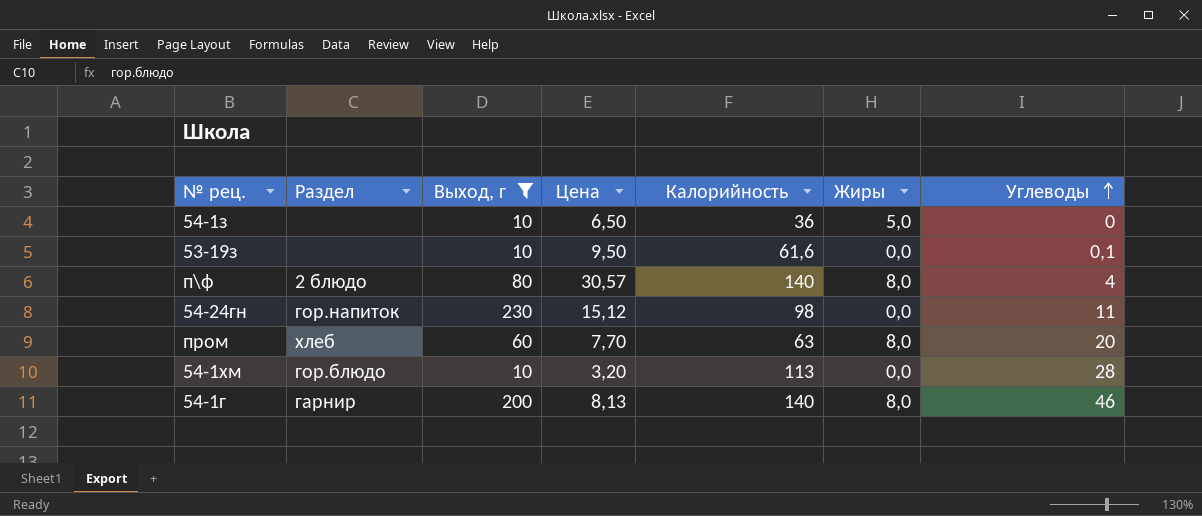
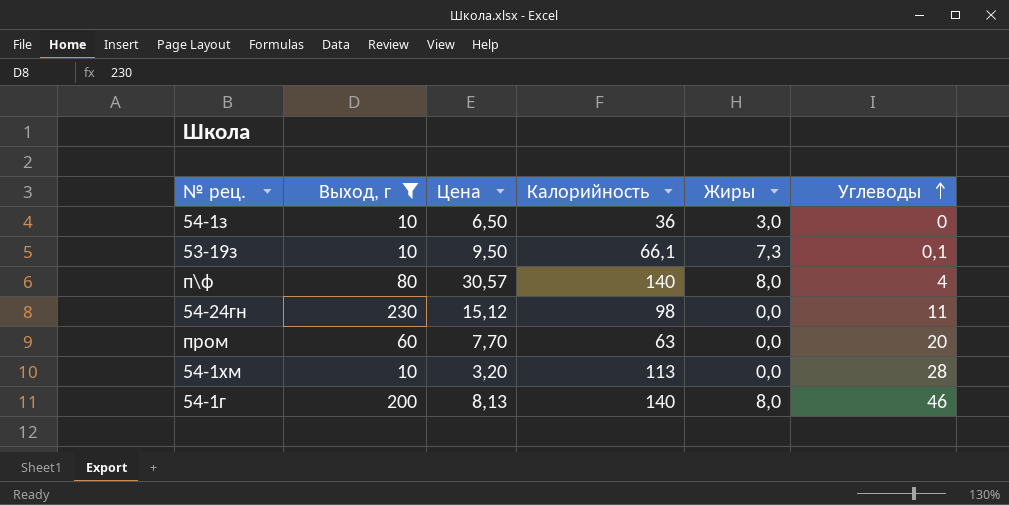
column Раздел | position: 2 -> none
54-1з | Жиры: 5,0 -> 3,0
53-19з | Калорийность: 61,6 -> 66,1
53-19з | Жиры: 0,0 -> 7,3
пром | Жиры: 8,0 -> 0,0

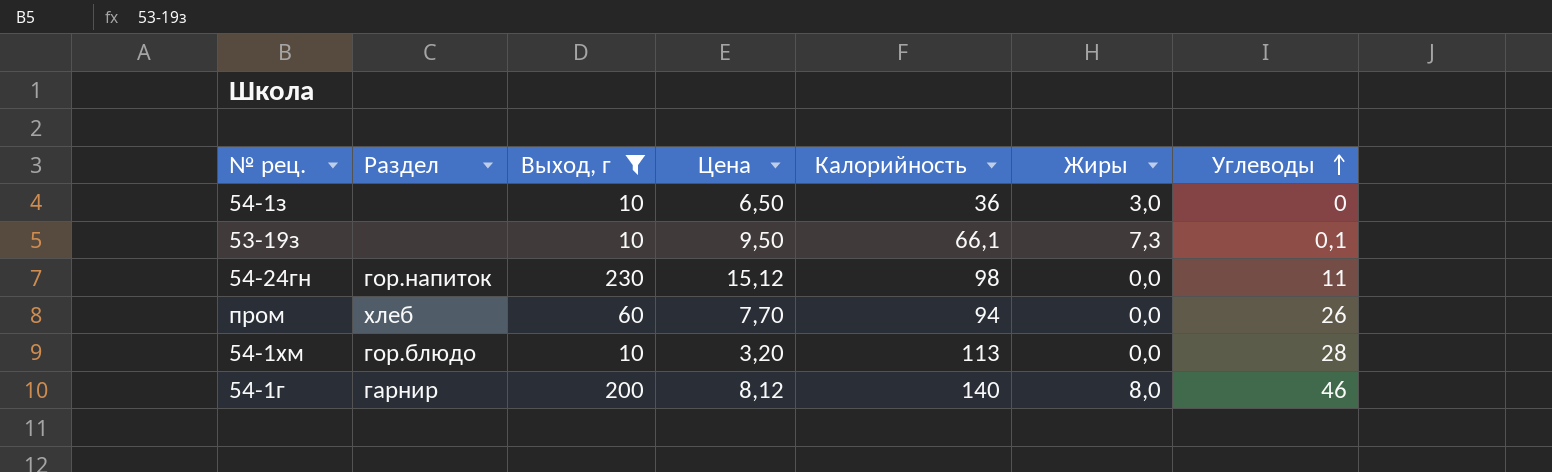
column Раздел | position: none -> 2
row п\ф: 80 | 30,57 | 140 | 8,0 | 4 -> none
пром | Калорийность: 63 -> 94
пром | Углеводы: 20 -> 26
54-1г | Цена: 8,13 -> 8,12

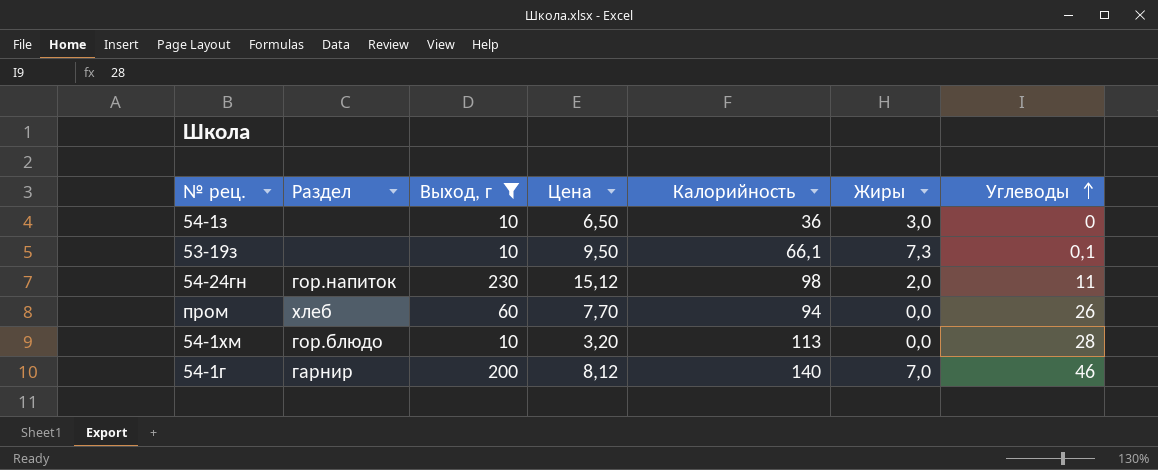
54-24гн | Жиры: 0,0 -> 2,0
54-1г | Жиры: 8,0 -> 7,0

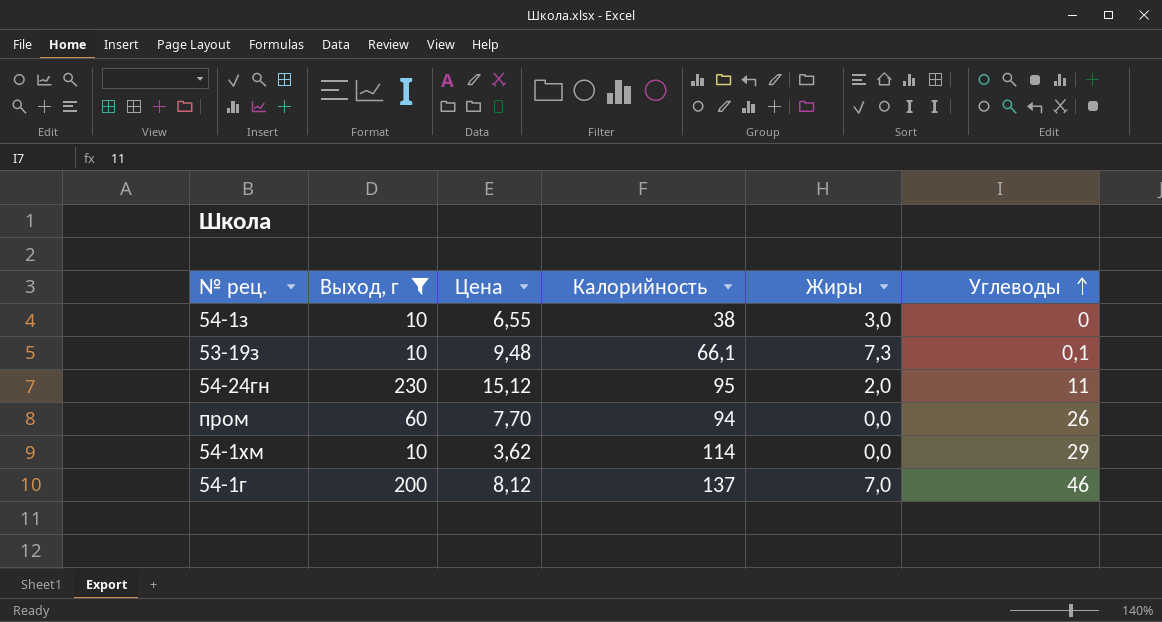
column Раздел | position: 2 -> none
54-1з | Цена: 6,50 -> 6,55
54-1з | Калорийность: 36 -> 38
53-19з | Цена: 9,50 -> 9,48
54-24гн | Калорийность: 98 -> 95
54-1хм | Цена: 3,20 -> 3,62
54-1хм | Калорийность: 113 -> 114
54-1хм | Углеводы: 28 -> 29
54-1г | Калорийность: 140 -> 137

